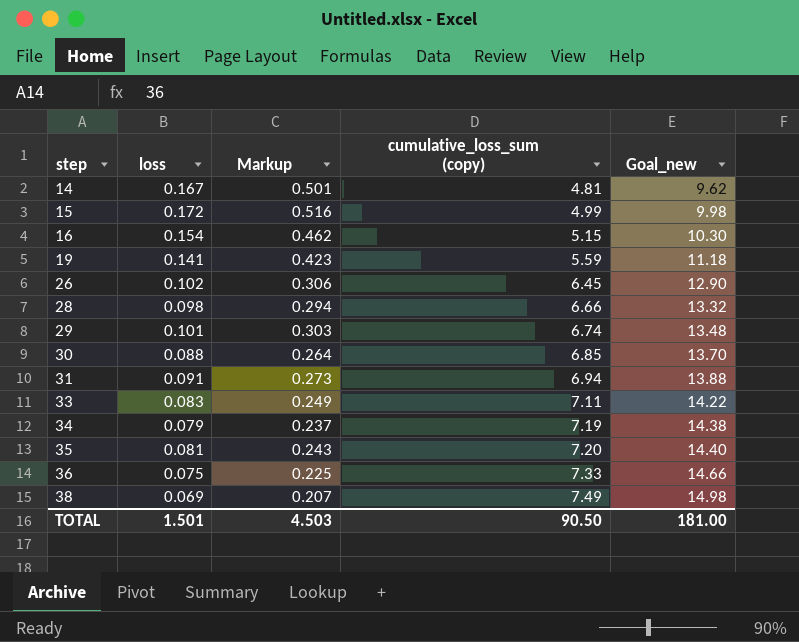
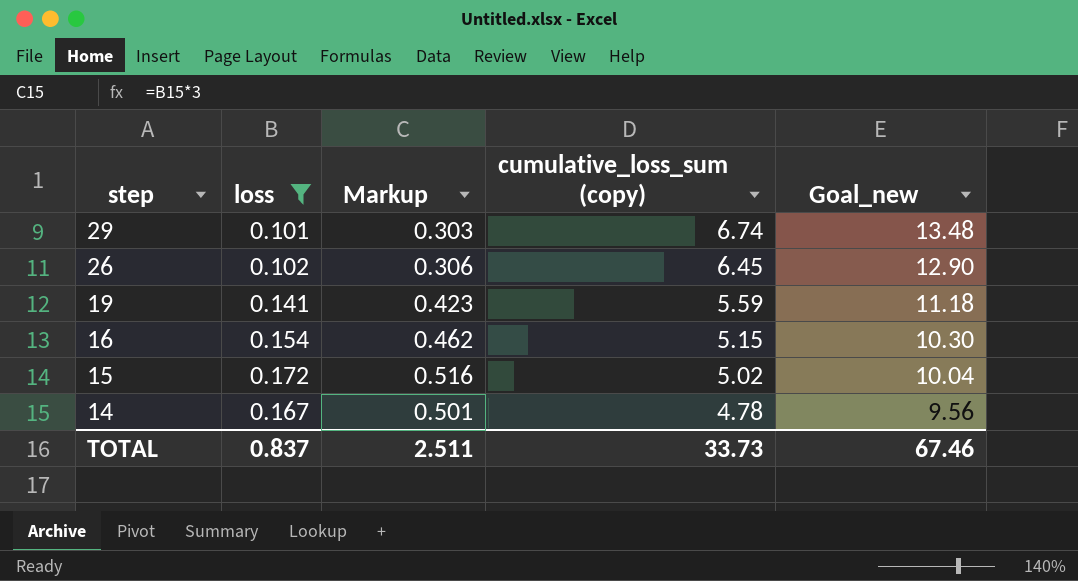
filter: none -> loss >= 0.101
row order: step ascending -> step descending
15 | cumulative_loss_sum (copy): 4.99 -> 5.02
15 | Goal_new: 9.98 -> 10.04
14 | cumulative_loss_sum (copy): 4.81 -> 4.78
14 | Goal_new: 9.62 -> 9.56
TOTAL | loss: 1.501 -> 0.837
TOTAL | Markup: 4.503 -> 2.511
TOTAL | cumulative_loss_sum (copy): 90.50 -> 33.73
TOTAL | Goal_new: 181.00 -> 67.46

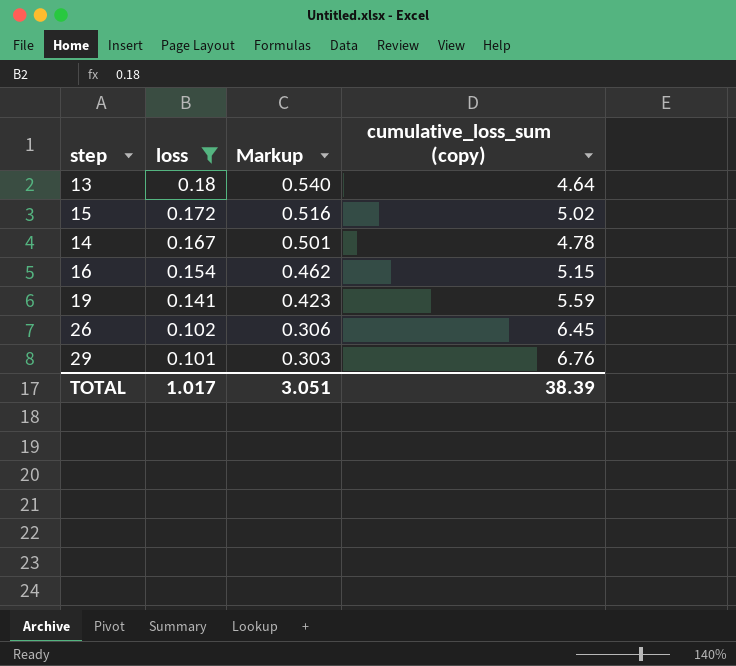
row order: step descending -> loss descending
column Goal_new | formula: [cumulative_loss_sum (copy)] * 2 -> none
row 13: none -> 0.18 | 0.540 | 4.64
29 | cumulative_loss_sum (copy): 6.74 -> 6.76
TOTAL | loss: 0.837 -> 1.017
TOTAL | Markup: 2.511 -> 3.051
TOTAL | cumulative_loss_sum (copy): 33.73 -> 38.39

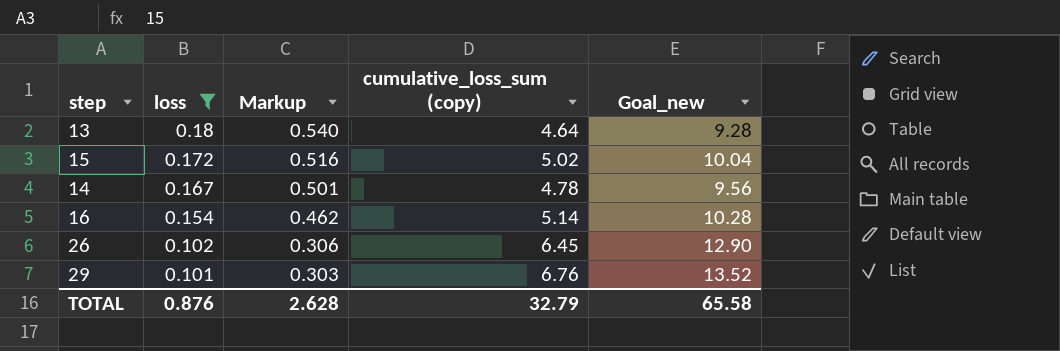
column Goal_new | formula: none -> [cumulative_loss_sum (copy)] * 2
row 19: 0.141 | 0.423 | 5.59 -> none
16 | cumulative_loss_sum (copy): 5.15 -> 5.14
TOTAL | loss: 1.017 -> 0.876
TOTAL | Markup: 3.051 -> 2.628
TOTAL | cumulative_loss_sum (copy): 38.39 -> 32.79

